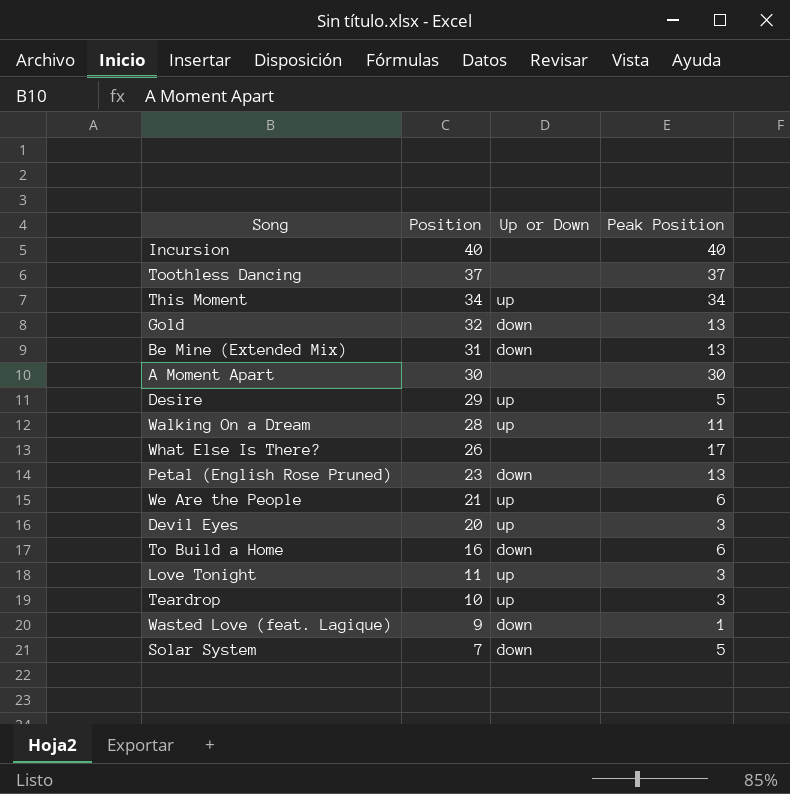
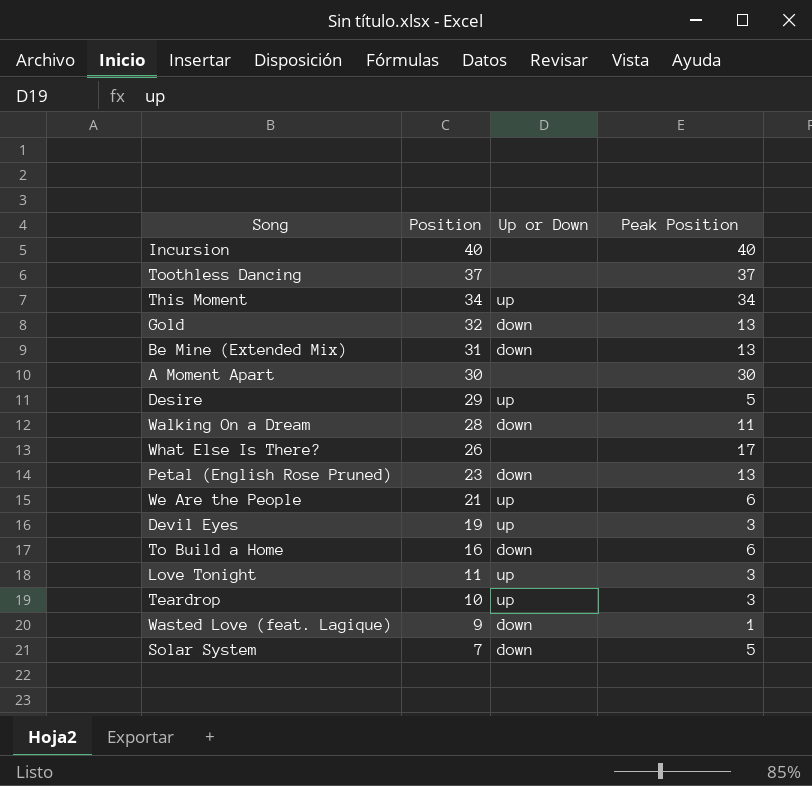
Walking On a Dream | Up or Down: up -> down
Devil Eyes | Position: 20 -> 19

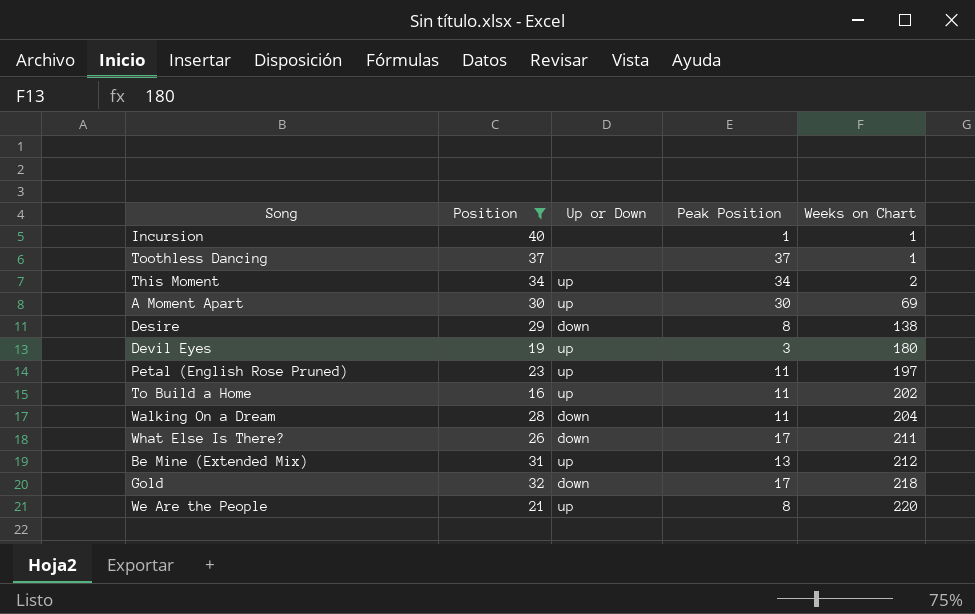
filter: none -> Position >= 16
row order: Position descending -> Weeks on Chart ascending
column Weeks on Chart | position: none -> 5
Incursion | Peak Position: 40 -> 1
A Moment Apart | Up or Down: none -> up
Desire | Up or Down: up -> down
Desire | Peak Position: 5 -> 8
Petal (English Rose Pruned) | Up or Down: down -> up
Petal (English Rose Pruned) | Peak Position: 13 -> 11
To Build a Home | Up or Down: down -> up
To Build a Home | Peak Position: 6 -> 11
What Else Is There? | Up or Down: none -> down
Be Mine (Extended Mix) | Up or Down: down -> up
Gold | Peak Position: 13 -> 17
We Are the People | Peak Position: 6 -> 8

